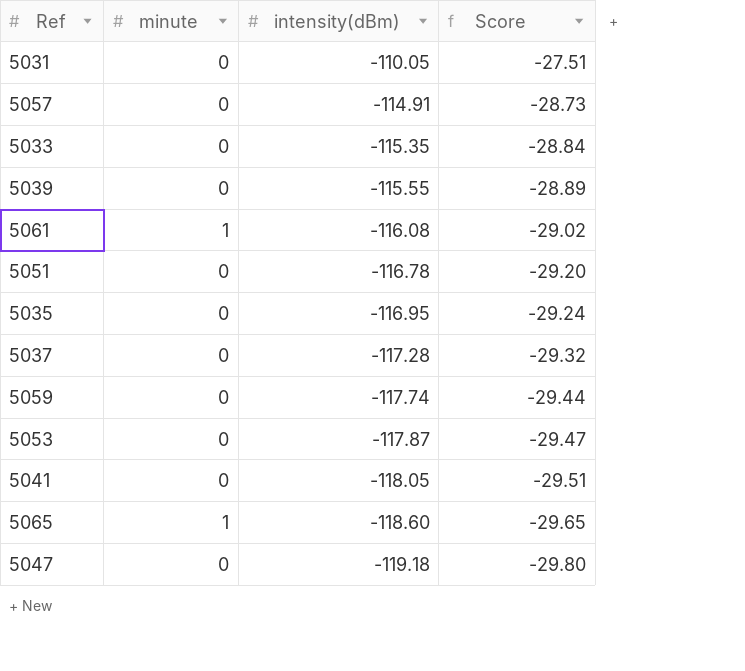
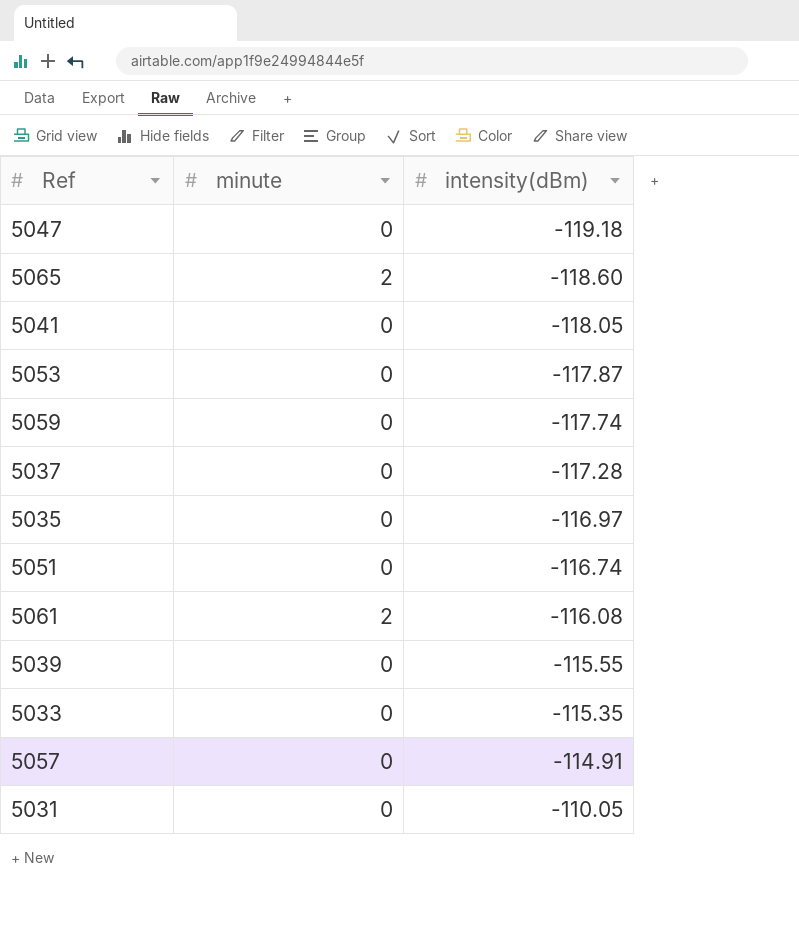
row order: intensity(dBm) descending -> intensity(dBm) ascending
column Score | formula: [intensity(dBm)] * 0.25 -> none
5065 | minute: 1 -> 2
5035 | intensity(dBm): -116.95 -> -116.97
5051 | intensity(dBm): -116.78 -> -116.74
5061 | minute: 1 -> 2

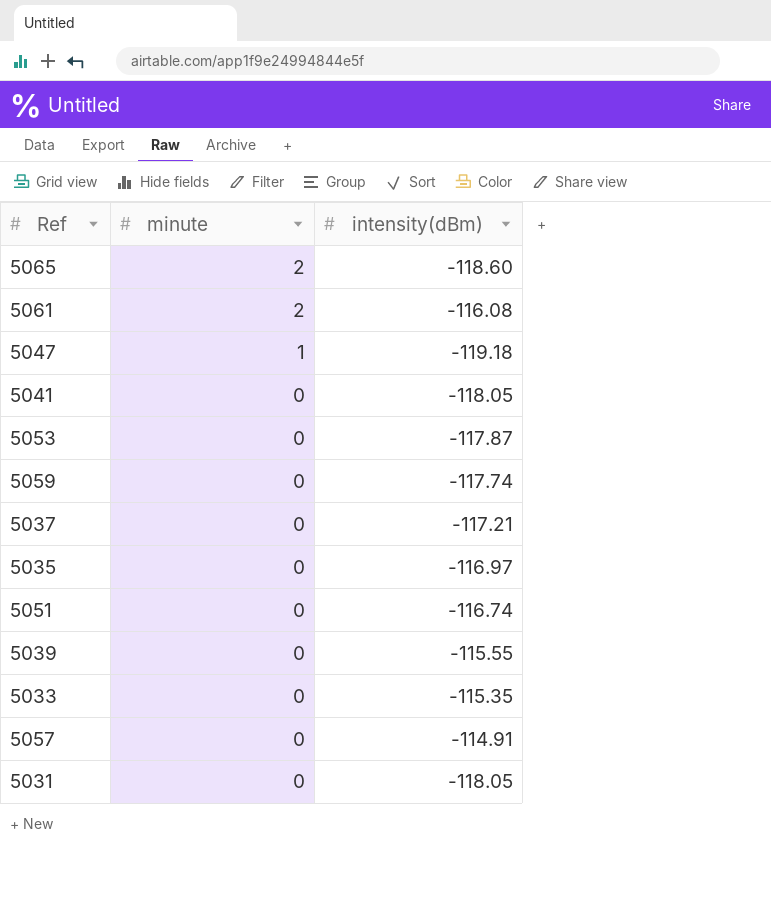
row order: intensity(dBm) ascending -> minute descending
5047 | minute: 0 -> 1
5037 | intensity(dBm): -117.28 -> -117.21
5031 | intensity(dBm): -110.05 -> -118.05

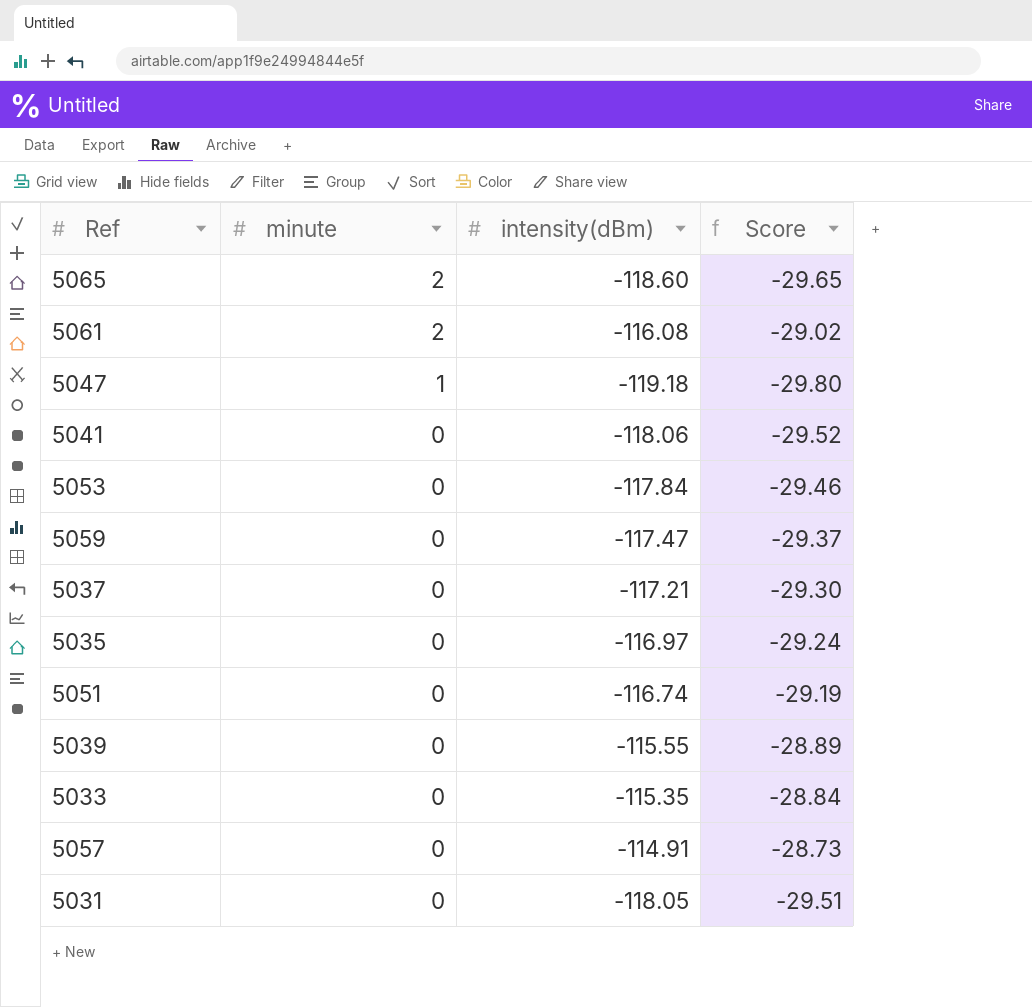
column Score | formula: none -> [intensity(dBm)] * 0.25
5041 | intensity(dBm): -118.05 -> -118.06
5053 | intensity(dBm): -117.87 -> -117.84
5059 | intensity(dBm): -117.74 -> -117.47

